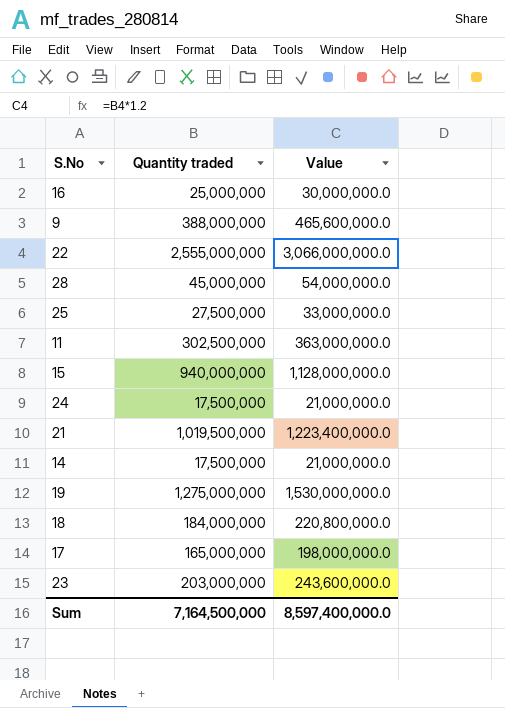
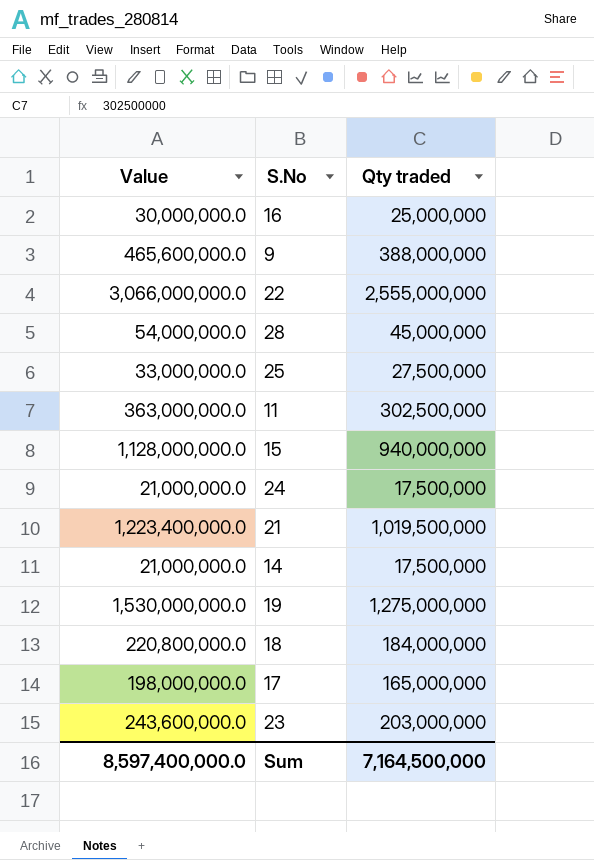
column Value | position: 3 -> 1
column name: Quantity traded -> Qty traded

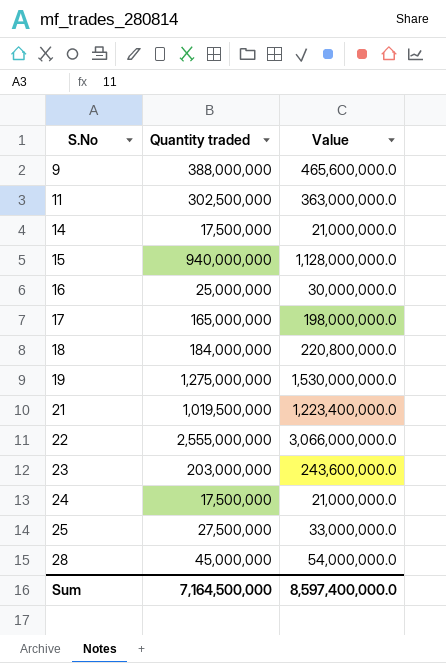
row order: none -> S.No ascending
column name: Qty traded -> Quantity traded
column Value | position: 1 -> 3

